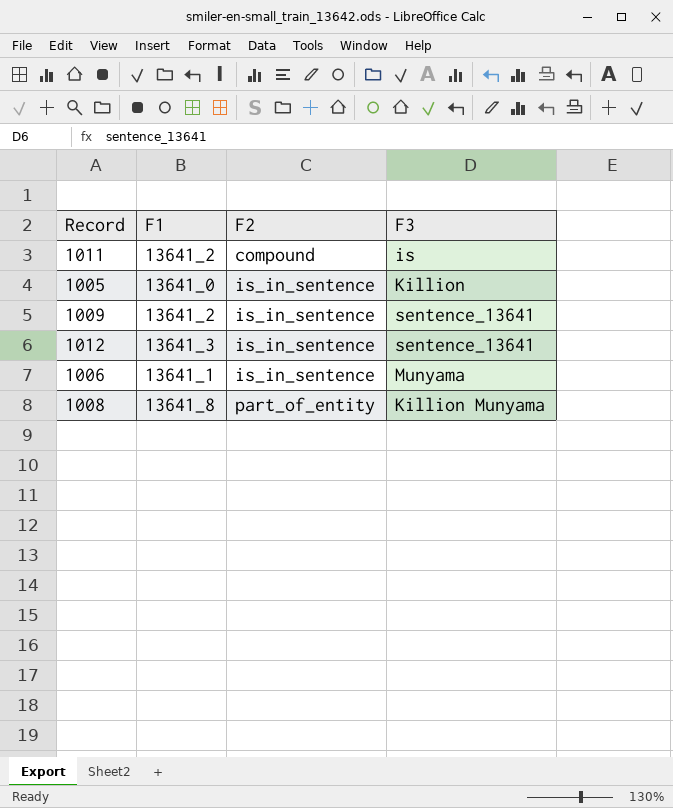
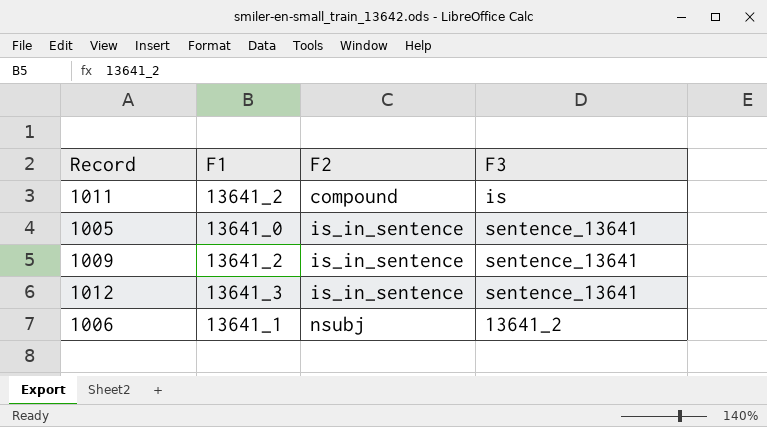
row 1008: 13641_8 | part_of_entity | Killion Munyama -> none
1005 | F3: Killion -> sentence_13641
1006 | F2: is_in_sentence -> nsubj
1006 | F3: Munyama -> 13641_2

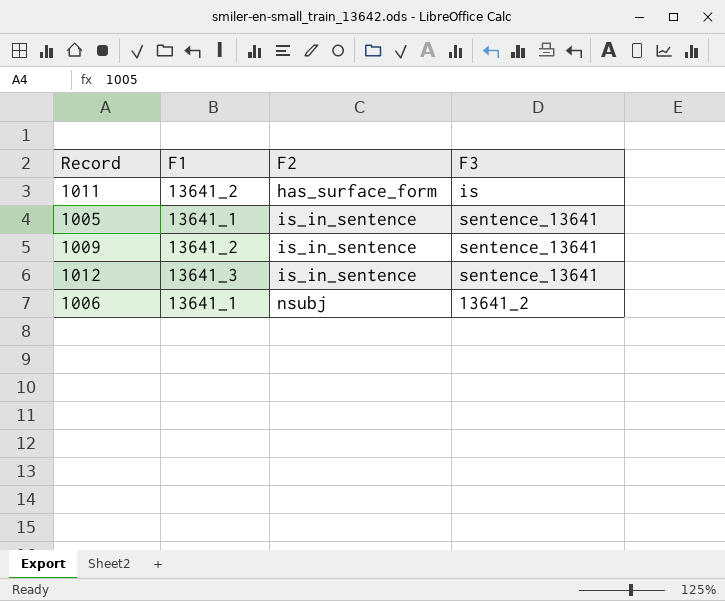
1011 | F2: compound -> has_surface_form
1005 | F1: 13641_0 -> 13641_1

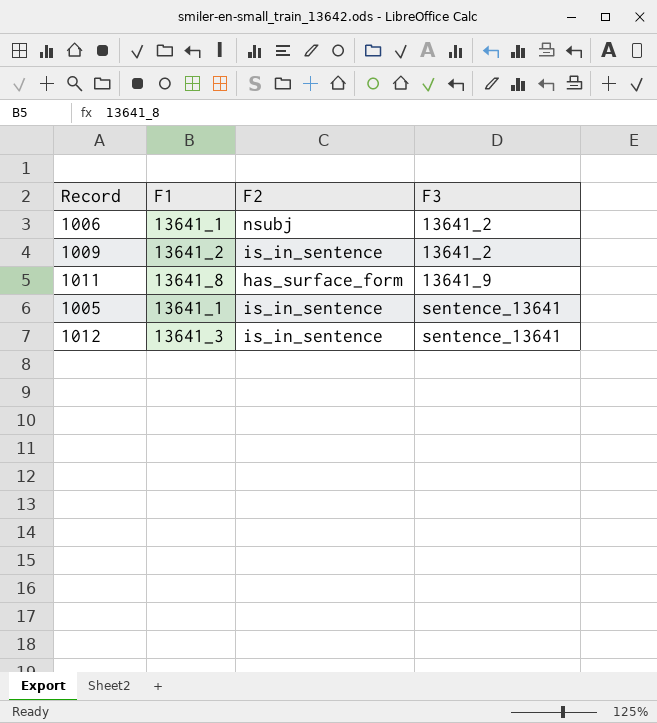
row order: F2 ascending -> F3 ascending
1009 | F3: sentence_13641 -> 13641_2
1011 | F1: 13641_2 -> 13641_8
1011 | F3: is -> 13641_9

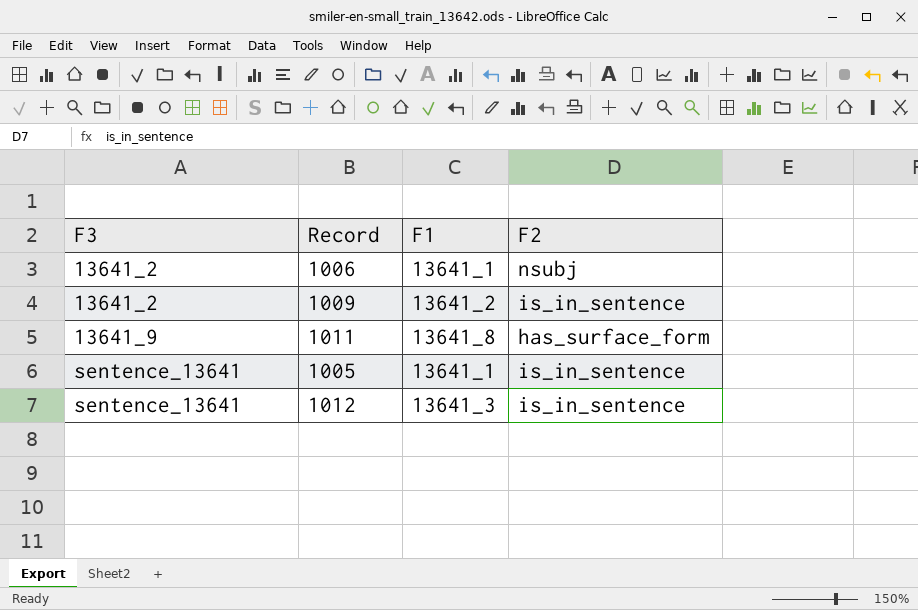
column F3 | position: 4 -> 1

